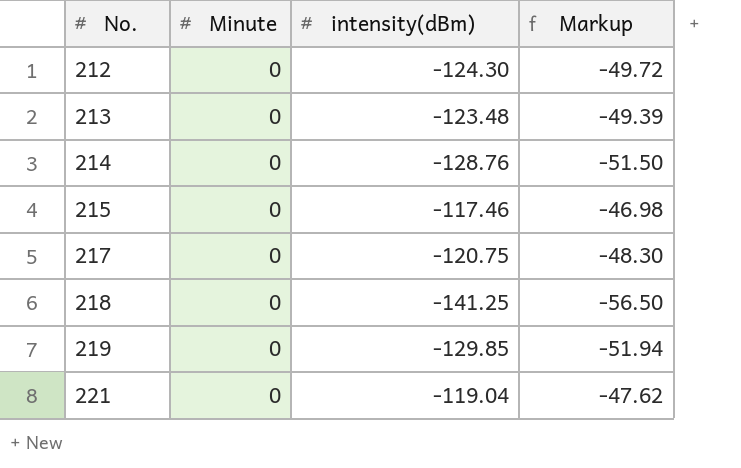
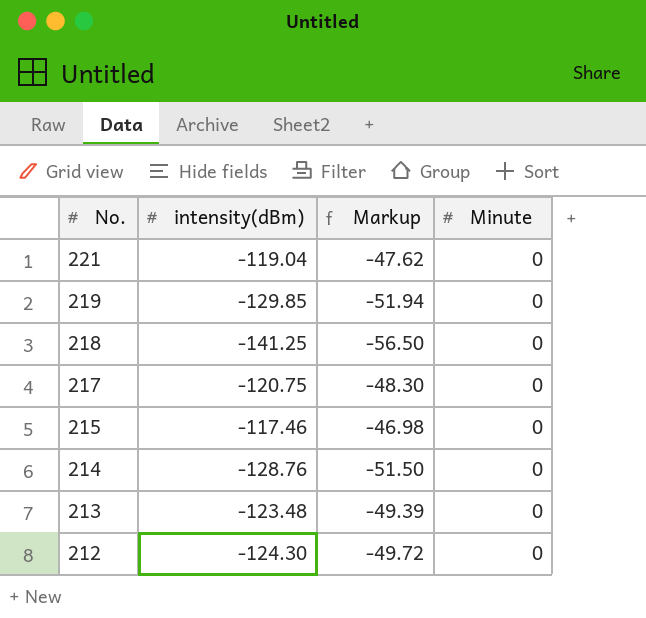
row order: No. ascending -> No. descending
column Minute | position: 2 -> 4

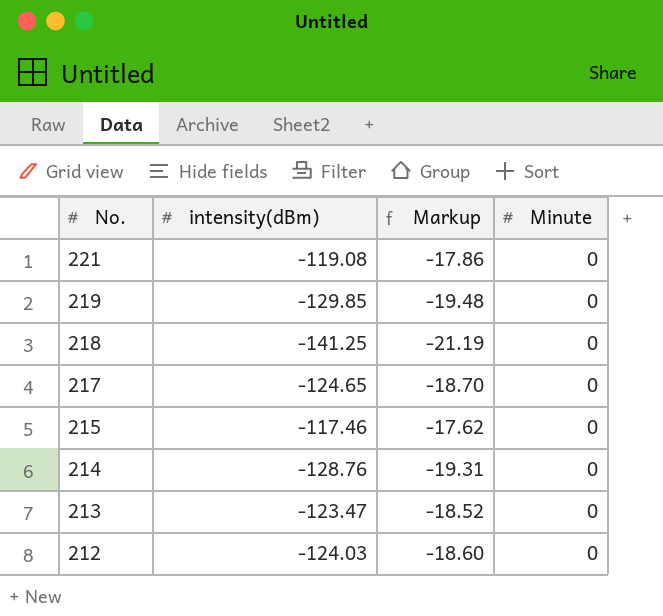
column Markup | formula: [intensity(dBm)] * 0.4 -> [intensity(dBm)] * 0.15
221 | intensity(dBm): -119.04 -> -119.08
217 | intensity(dBm): -120.75 -> -124.65
213 | intensity(dBm): -123.48 -> -123.47
212 | intensity(dBm): -124.30 -> -124.03

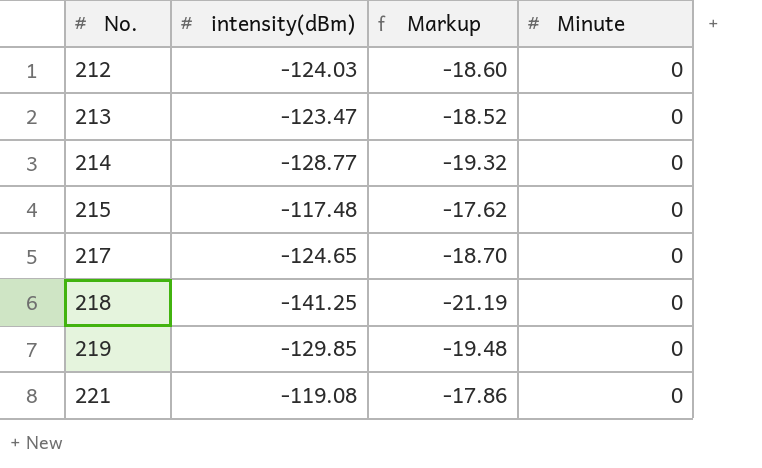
row order: No. descending -> No. ascending
214 | intensity(dBm): -128.76 -> -128.77
214 | Markup: -19.31 -> -19.32
215 | intensity(dBm): -117.46 -> -117.48

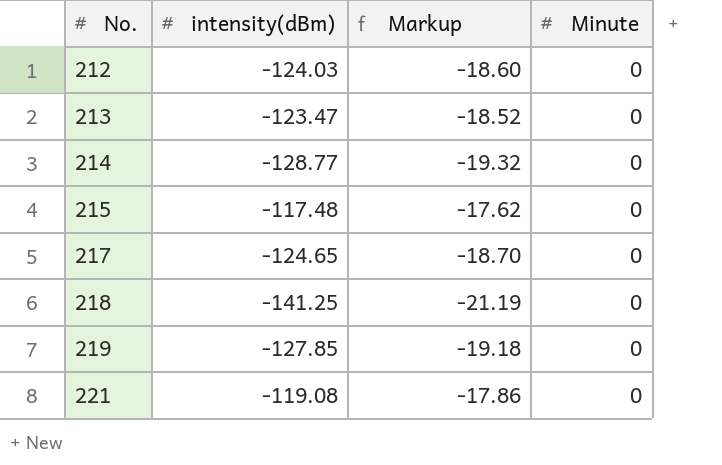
219 | intensity(dBm): -129.85 -> -127.85
219 | Markup: -19.48 -> -19.18

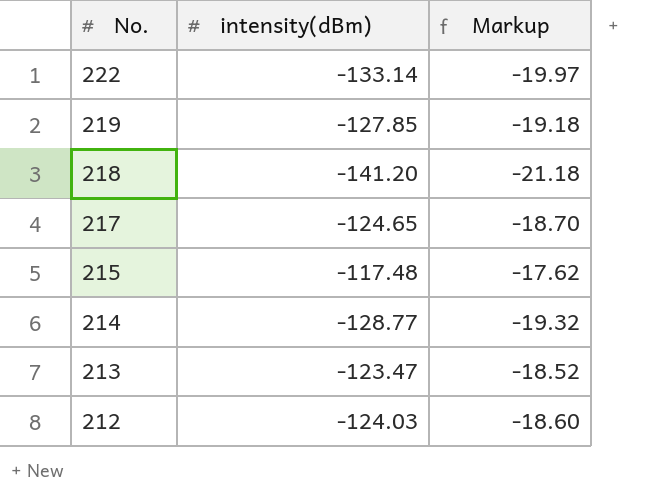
row order: No. ascending -> No. descending
column Minute | position: 4 -> none
row 221: -119.08 | -17.86 | 0 -> none
row 222: none -> -133.14 | -19.97
218 | intensity(dBm): -141.25 -> -141.20
218 | Markup: -21.19 -> -21.18

